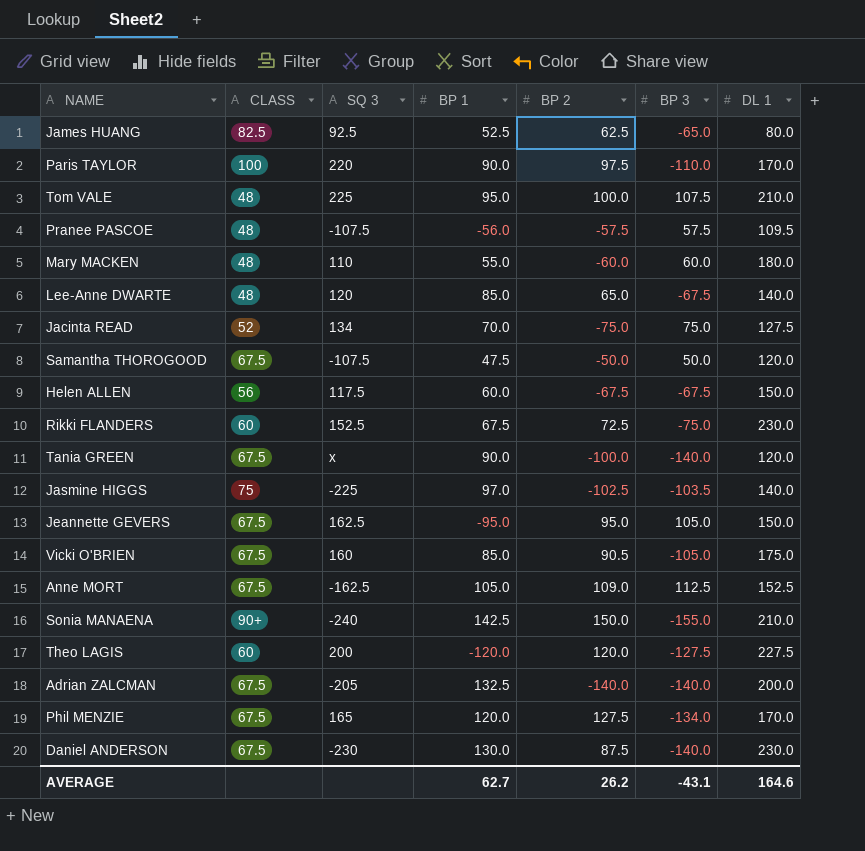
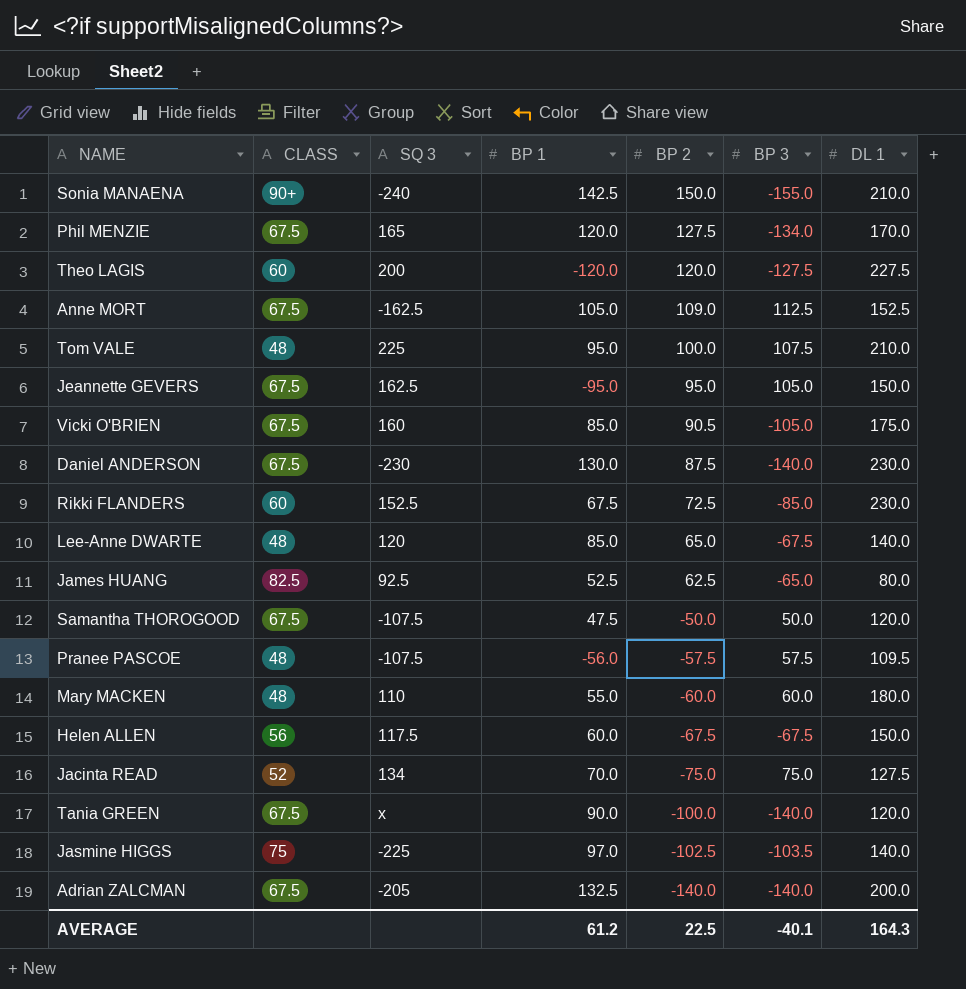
row order: none -> BP 2 descending
row Paris TAYLOR: 100 | 220 | 90.0 | 97.5 | -110.0 | 170.0 -> none
Rikki FLANDERS | BP 3: -75.0 -> -85.0
AVERAGE | BP 1: 62.7 -> 61.2
AVERAGE | BP 2: 26.2 -> 22.5
AVERAGE | BP 3: -43.1 -> -40.1
AVERAGE | DL 1: 164.6 -> 164.3

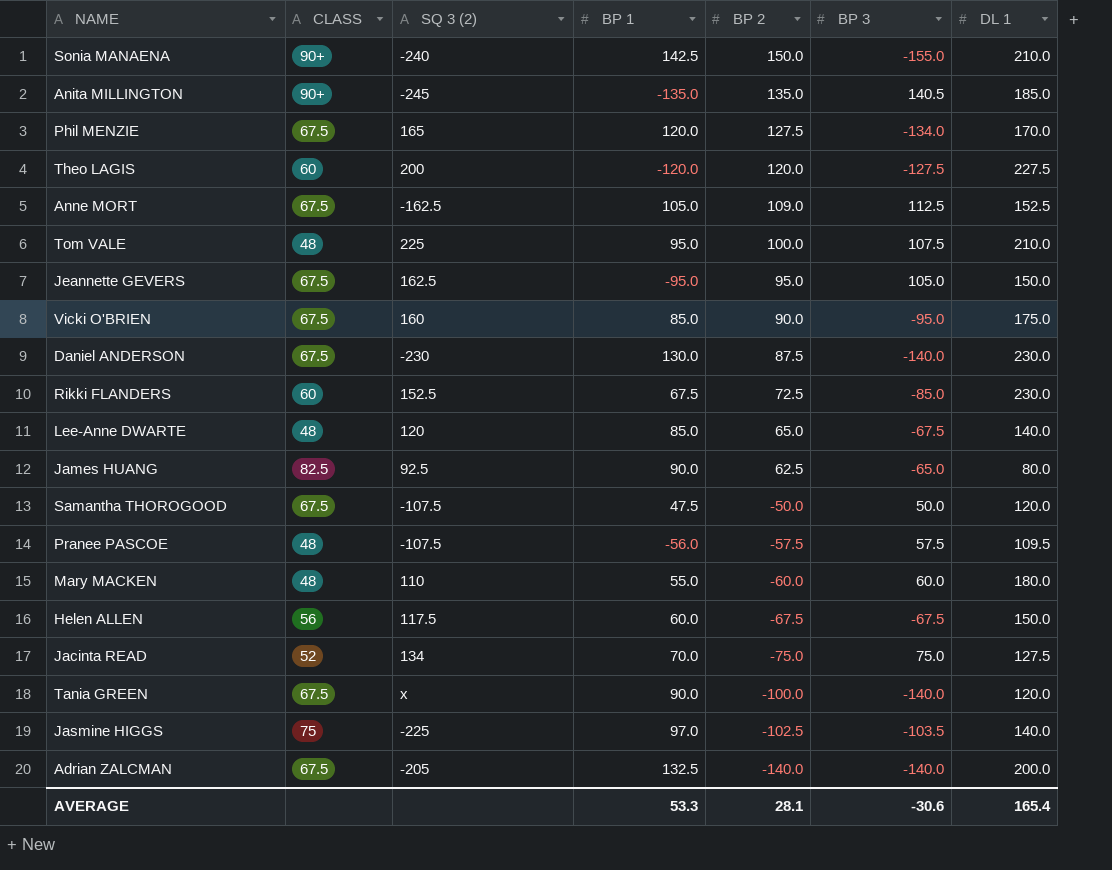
column name: SQ 3 -> SQ 3 (2)
row Anita MILLINGTON: none -> 90+ | -245 | -135.0 | 135.0 | 140.5 | 185.0
Vicki O'BRIEN | BP 2: 90.5 -> 90.0
Vicki O'BRIEN | BP 3: -105.0 -> -95.0
James HUANG | BP 1: 52.5 -> 90.0
AVERAGE | BP 1: 61.2 -> 53.3
AVERAGE | BP 2: 22.5 -> 28.1
AVERAGE | BP 3: -40.1 -> -30.6
AVERAGE | DL 1: 164.3 -> 165.4

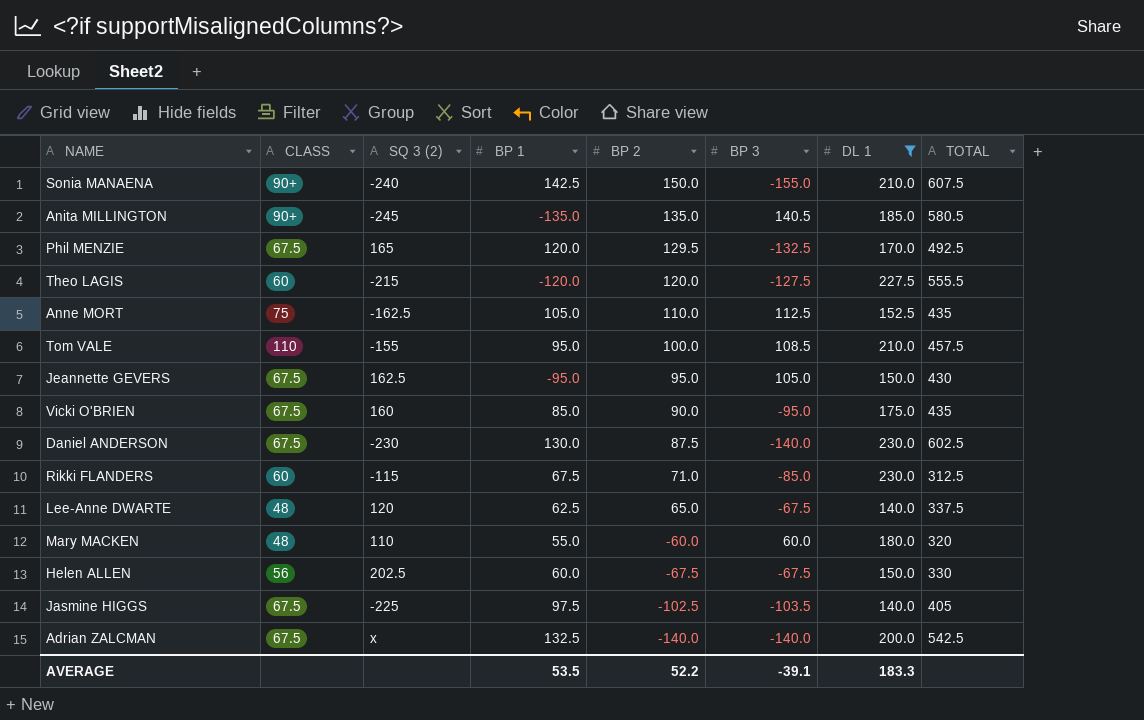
filter: none -> DL 1 >= 140.0
column TOTAL | position: none -> 8
Phil MENZIE | BP 2: 127.5 -> 129.5
Phil MENZIE | BP 3: -134.0 -> -132.5
Theo LAGIS | SQ 3 (2): 200 -> -215
Anne MORT | CLASS: 67.5 -> 75
Anne MORT | BP 2: 109.0 -> 110.0
Tom VALE | CLASS: 48 -> 110
Tom VALE | SQ 3 (2): 225 -> -155
Tom VALE | BP 3: 107.5 -> 108.5
Rikki FLANDERS | SQ 3 (2): 152.5 -> -115
Rikki FLANDERS | BP 2: 72.5 -> 71.0
Lee-Anne DWARTE | BP 1: 85.0 -> 62.5
Helen ALLEN | SQ 3 (2): 117.5 -> 202.5
Jasmine HIGGS | CLASS: 75 -> 67.5
Jasmine HIGGS | BP 1: 97.0 -> 97.5
Adrian ZALCMAN | SQ 3 (2): -205 -> x
AVERAGE | BP 1: 53.3 -> 53.5
AVERAGE | BP 2: 28.1 -> 52.2
AVERAGE | BP 3: -30.6 -> -39.1
AVERAGE | DL 1: 165.4 -> 183.3

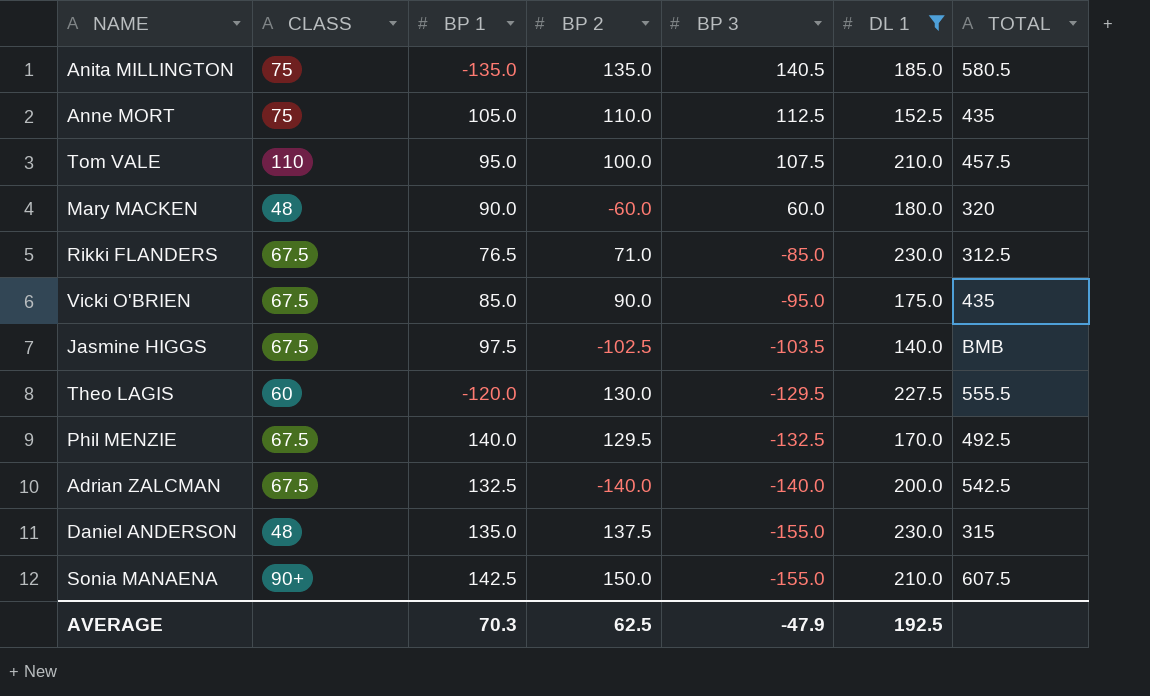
row order: BP 2 descending -> BP 3 descending
column SQ 3 (2) | position: 3 -> none
row Jeannette GEVERS: 67.5 | 162.5 | -95.0 | 95.0 | 105.0 | 150.0 | 430 -> none
row Lee-Anne DWARTE: 48 | 120 | 62.5 | 65.0 | -67.5 | 140.0 | 337.5 -> none
row Helen ALLEN: 56 | 202.5 | 60.0 | -67.5 | -67.5 | 150.0 | 330 -> none
Anita MILLINGTON | CLASS: 90+ -> 75
Tom VALE | BP 3: 108.5 -> 107.5
Mary MACKEN | BP 1: 55.0 -> 90.0
Rikki FLANDERS | CLASS: 60 -> 67.5
Rikki FLANDERS | BP 1: 67.5 -> 76.5
Jasmine HIGGS | TOTAL: 405 -> BMB
Theo LAGIS | BP 2: 120.0 -> 130.0
Theo LAGIS | BP 3: -127.5 -> -129.5
Phil MENZIE | BP 1: 120.0 -> 140.0
Daniel ANDERSON | CLASS: 67.5 -> 48
Daniel ANDERSON | BP 1: 130.0 -> 135.0
Daniel ANDERSON | BP 2: 87.5 -> 137.5
Daniel ANDERSON | BP 3: -140.0 -> -155.0
Daniel ANDERSON | TOTAL: 602.5 -> 315
AVERAGE | BP 1: 53.5 -> 70.3
AVERAGE | BP 2: 52.2 -> 62.5
AVERAGE | BP 3: -39.1 -> -47.9
AVERAGE | DL 1: 183.3 -> 192.5

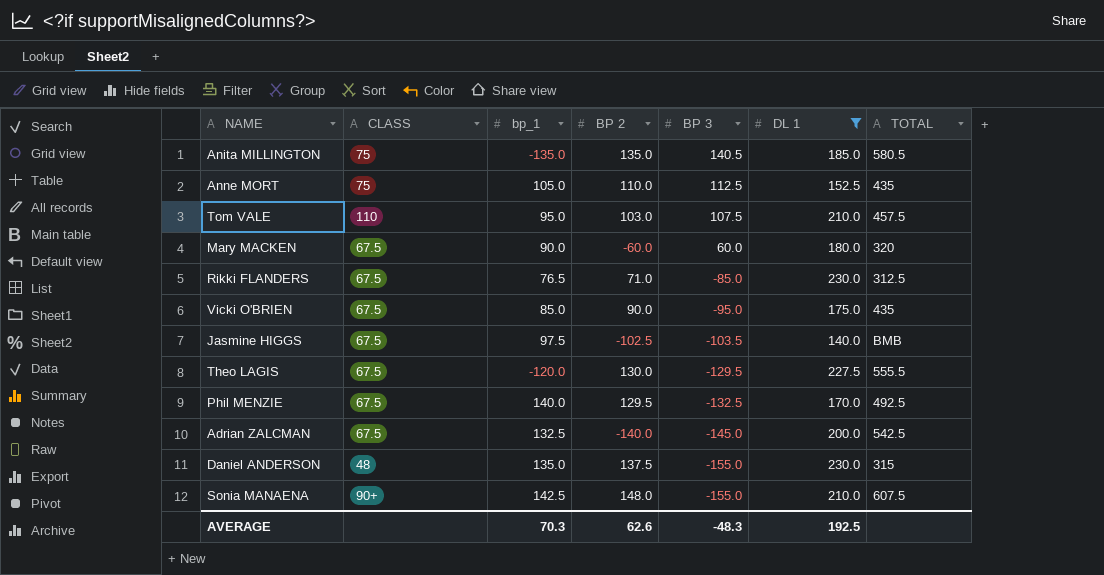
column name: BP 1 -> bp_1
Tom VALE | BP 2: 100.0 -> 103.0
Mary MACKEN | CLASS: 48 -> 67.5
Theo LAGIS | CLASS: 60 -> 67.5
Adrian ZALCMAN | BP 3: -140.0 -> -145.0
Sonia MANAENA | BP 2: 150.0 -> 148.0
AVERAGE | BP 2: 62.5 -> 62.6
AVERAGE | BP 3: -47.9 -> -48.3

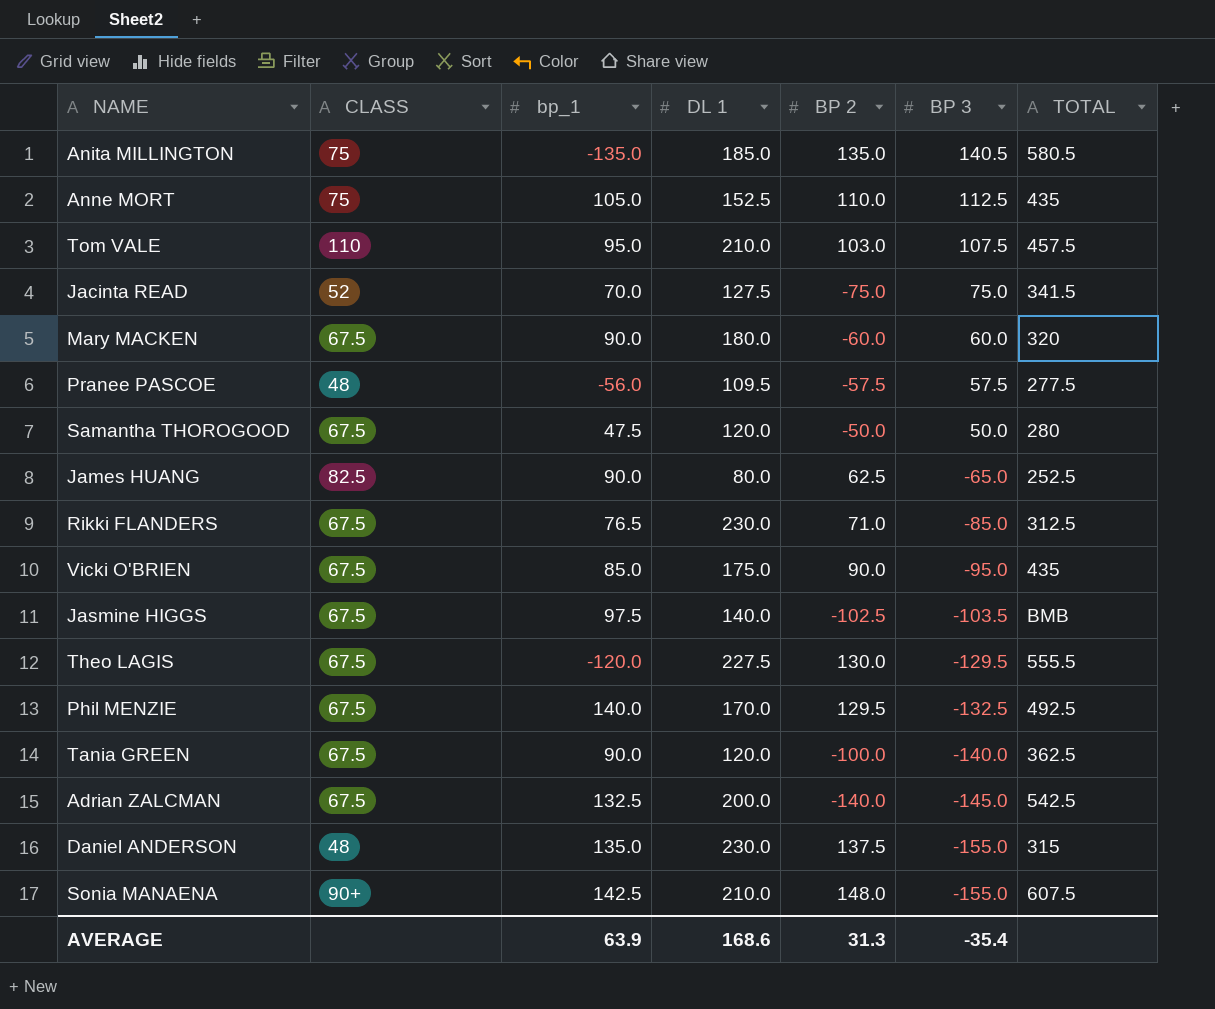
filter: DL 1 >= 140.0 -> none
column DL 1 | position: 6 -> 4
AVERAGE | bp_1: 70.3 -> 63.9
AVERAGE | DL 1: 192.5 -> 168.6
AVERAGE | BP 2: 62.6 -> 31.3
AVERAGE | BP 3: -48.3 -> -35.4

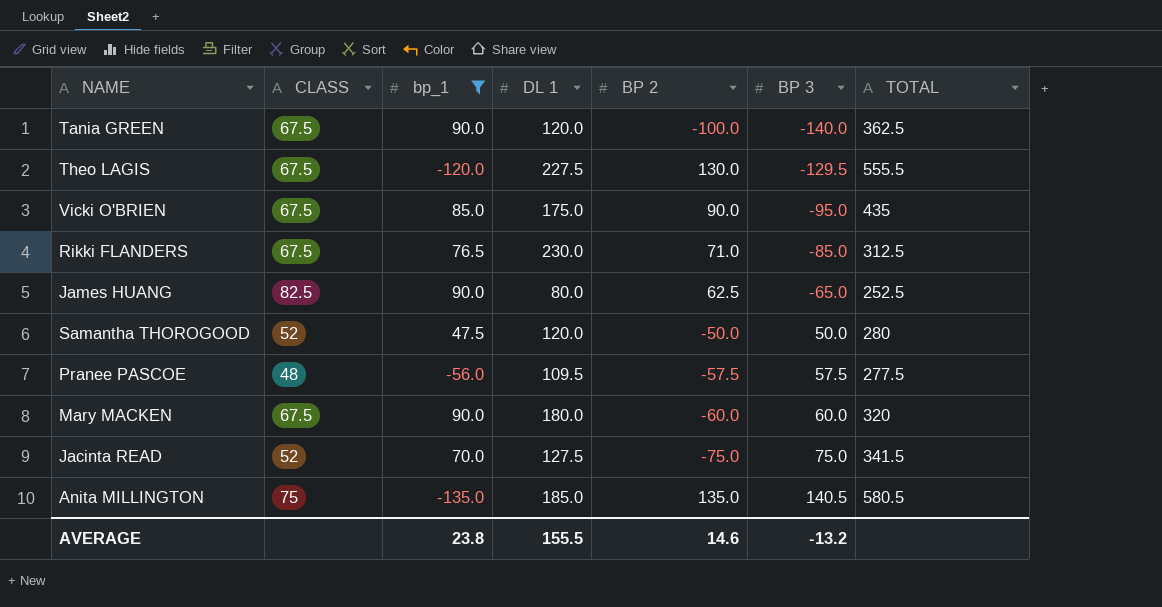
filter: none -> bp_1 <= 90.0
row order: BP 3 descending -> BP 3 ascending
Samantha THOROGOOD | CLASS: 67.5 -> 52
AVERAGE | bp_1: 63.9 -> 23.8
AVERAGE | DL 1: 168.6 -> 155.5
AVERAGE | BP 2: 31.3 -> 14.6
AVERAGE | BP 3: -35.4 -> -13.2

